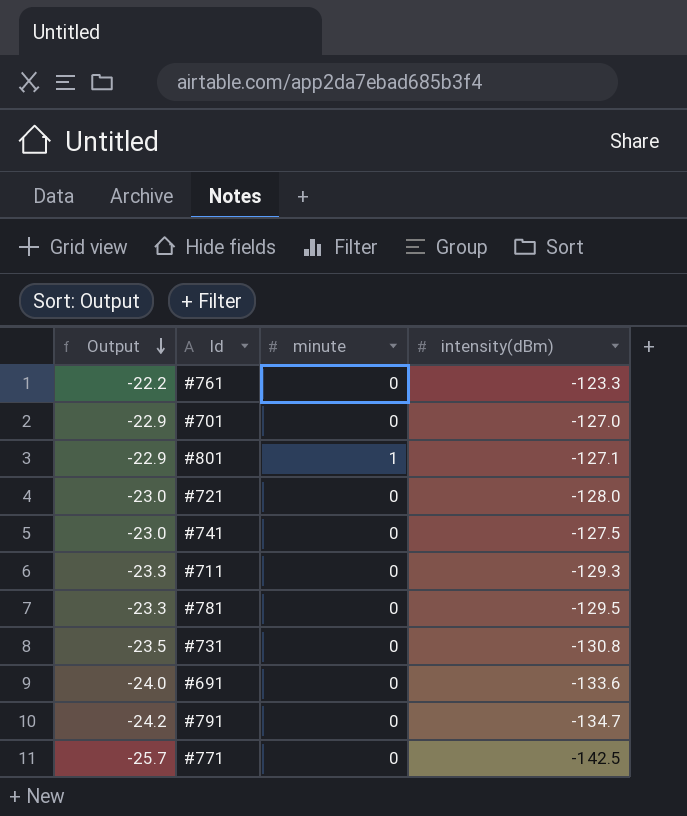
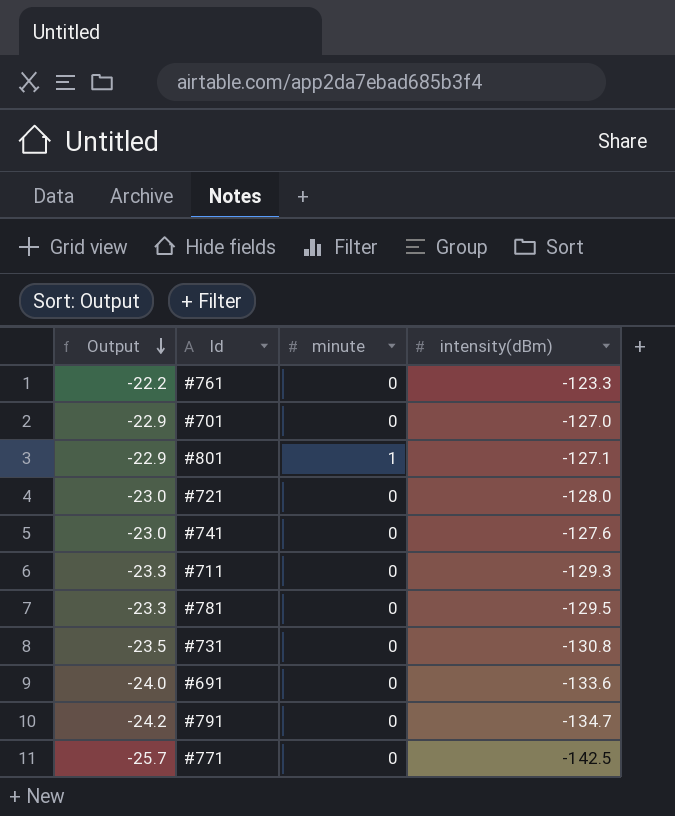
#741 | intensity(dBm): -127.5 -> -127.6

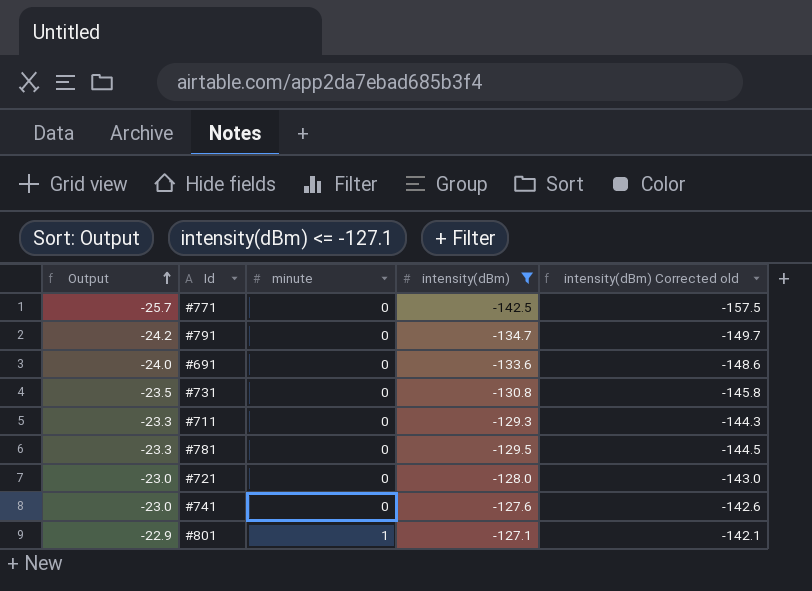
filter: none -> intensity(dBm) <= -127.1
row order: Output descending -> Output ascending
column intensity(dBm) Corrected old | formula: none -> [intensity(dBm)] - 15

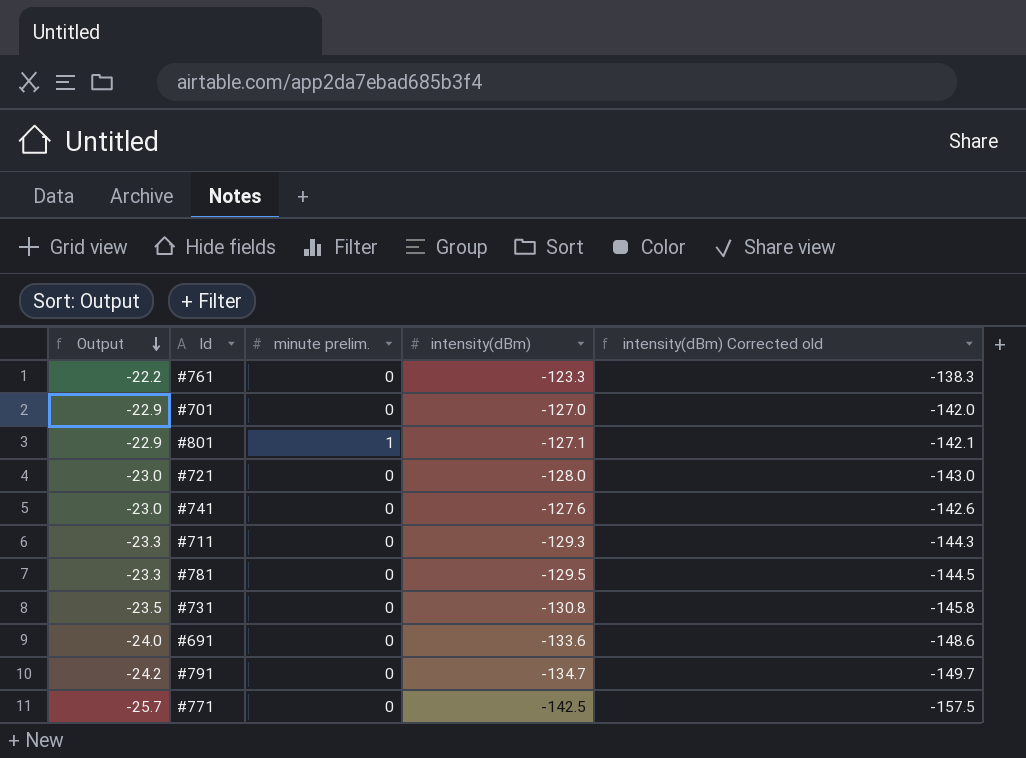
filter: intensity(dBm) <= -127.1 -> none
row order: Output ascending -> Output descending
column name: minute -> minute prelim.

